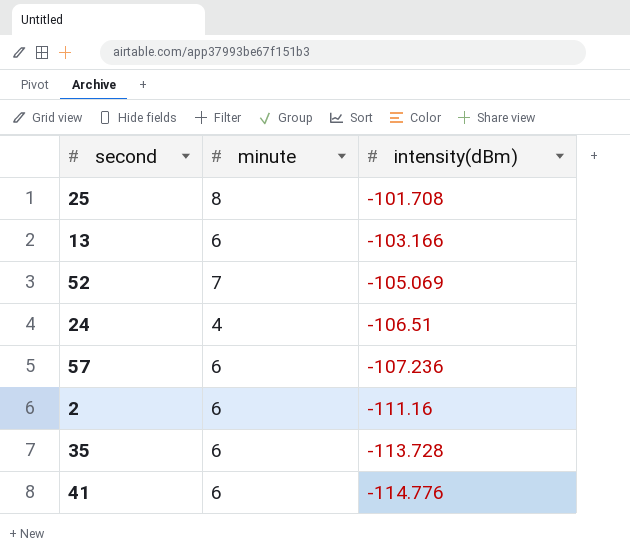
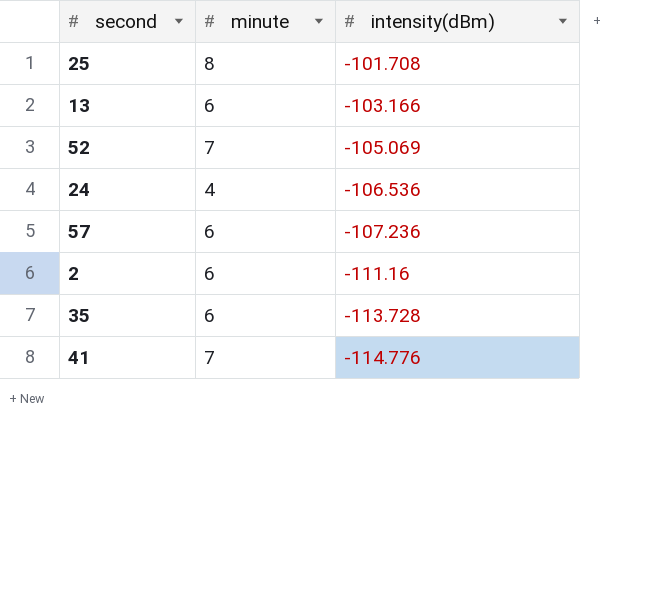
24 | intensity(dBm): -106.51 -> -106.536
41 | minute: 6 -> 7

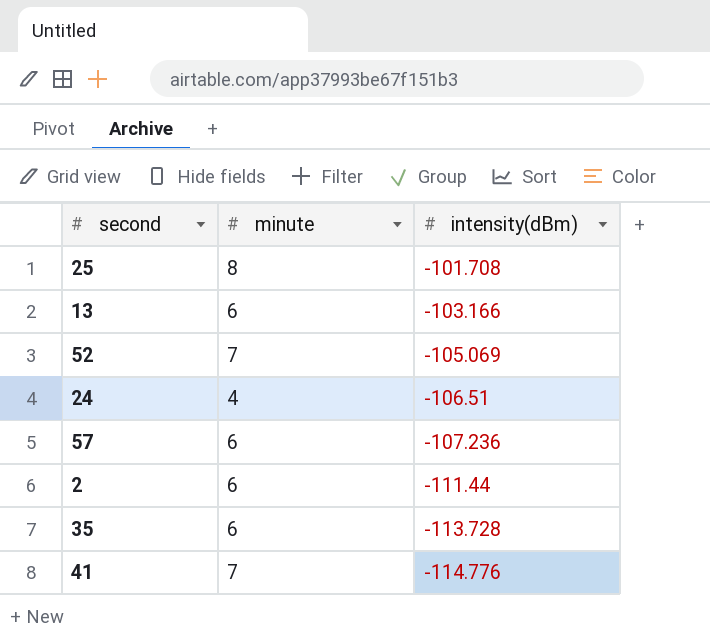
24 | intensity(dBm): -106.536 -> -106.51
2 | intensity(dBm): -111.16 -> -111.44

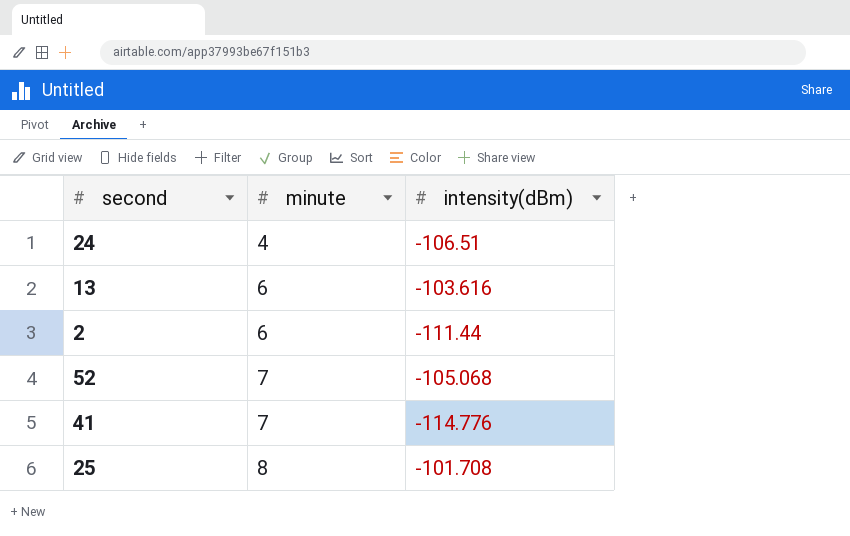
row order: intensity(dBm) descending -> minute ascending
row 57: 6 | -107.236 -> none
row 35: 6 | -113.728 -> none
13 | intensity(dBm): -103.166 -> -103.616
52 | intensity(dBm): -105.069 -> -105.068

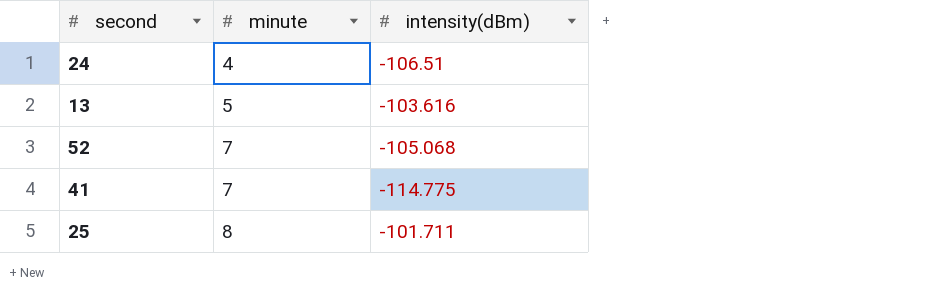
row 2: 6 | -111.44 -> none
13 | minute: 6 -> 5
41 | intensity(dBm): -114.776 -> -114.775
25 | intensity(dBm): -101.708 -> -101.711

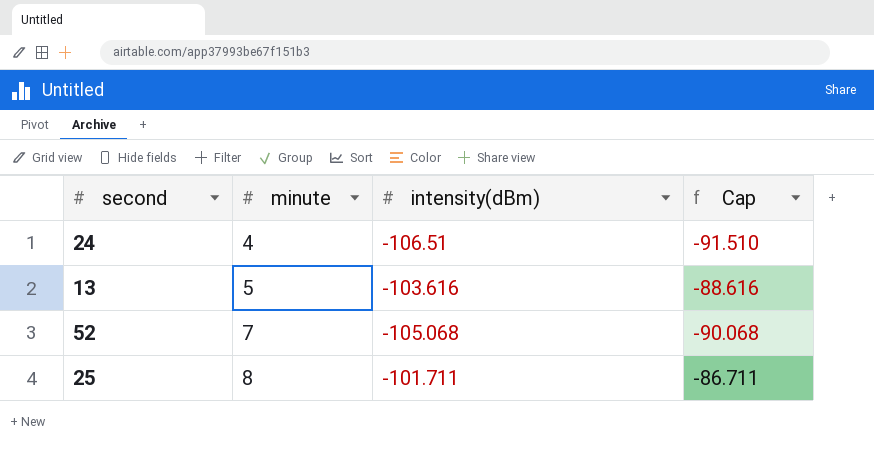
column Cap | formula: none -> [intensity(dBm)] + 15
row 41: 7 | -114.775 -> none

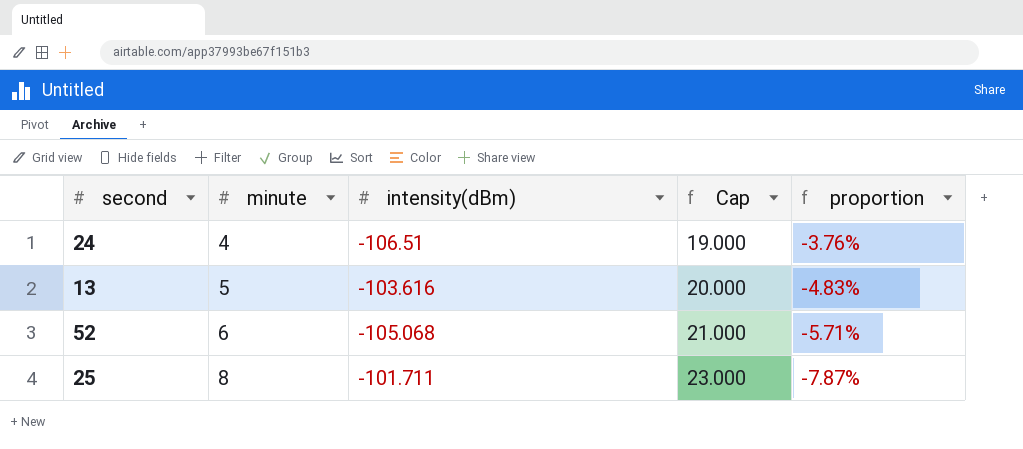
column Cap | formula: [intensity(dBm)] + 15 -> [minute] + 15
column proportion | formula: none -> [minute] / [intensity(dBm)]
52 | minute: 7 -> 6

